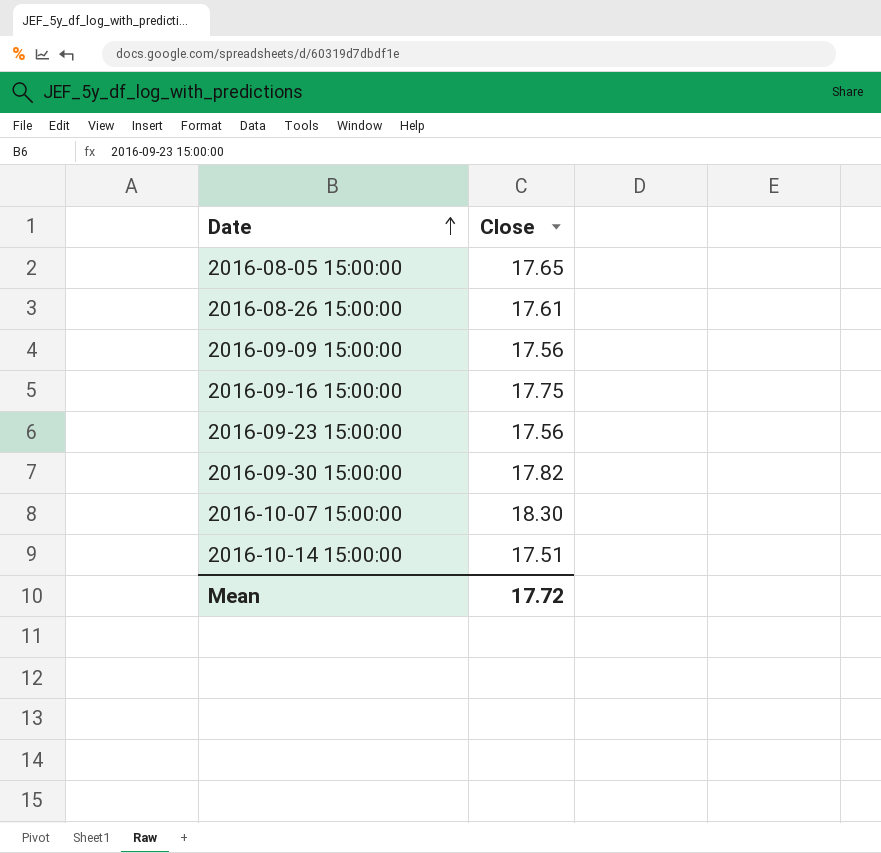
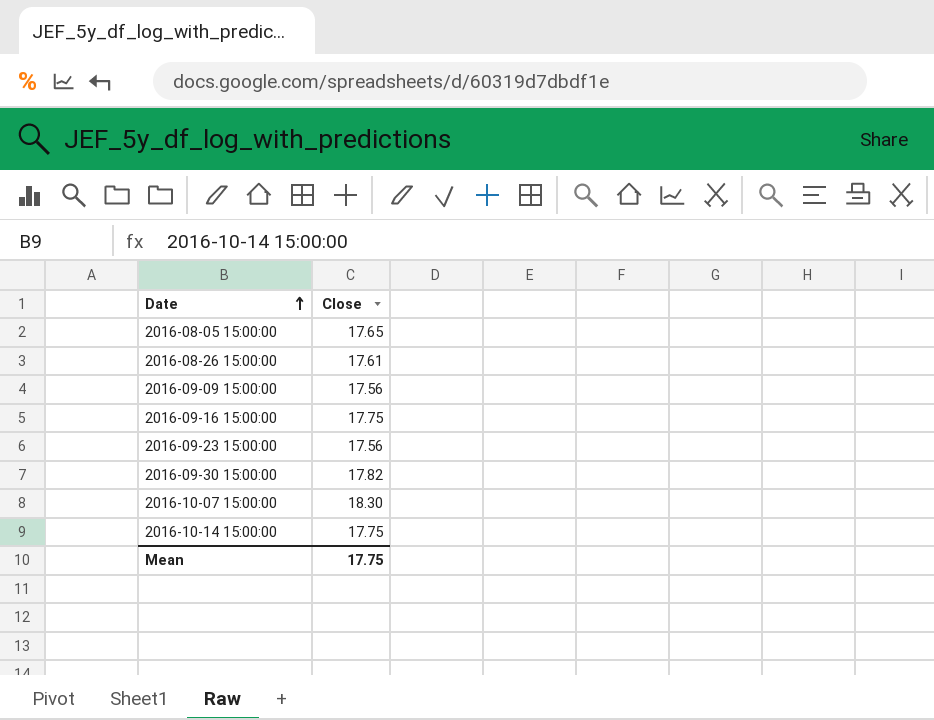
2016-10-14 15:00:00 | Close: 17.51 -> 17.75
Mean | Close: 17.72 -> 17.75

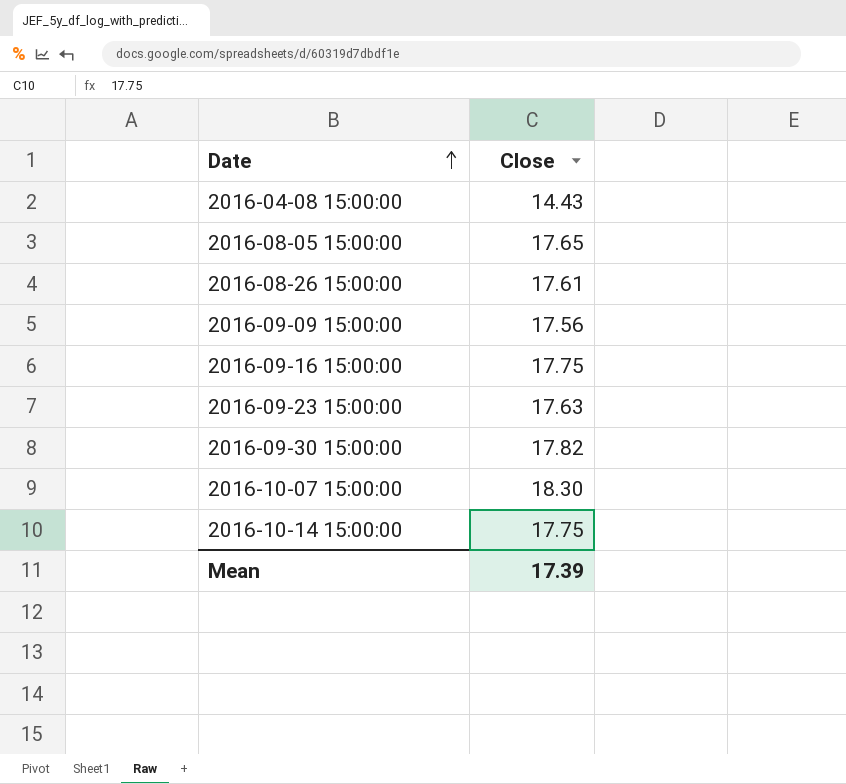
row 2016-04-08 15:00:00: none -> 14.43
2016-09-23 15:00:00 | Close: 17.56 -> 17.63
Mean | Close: 17.75 -> 17.39

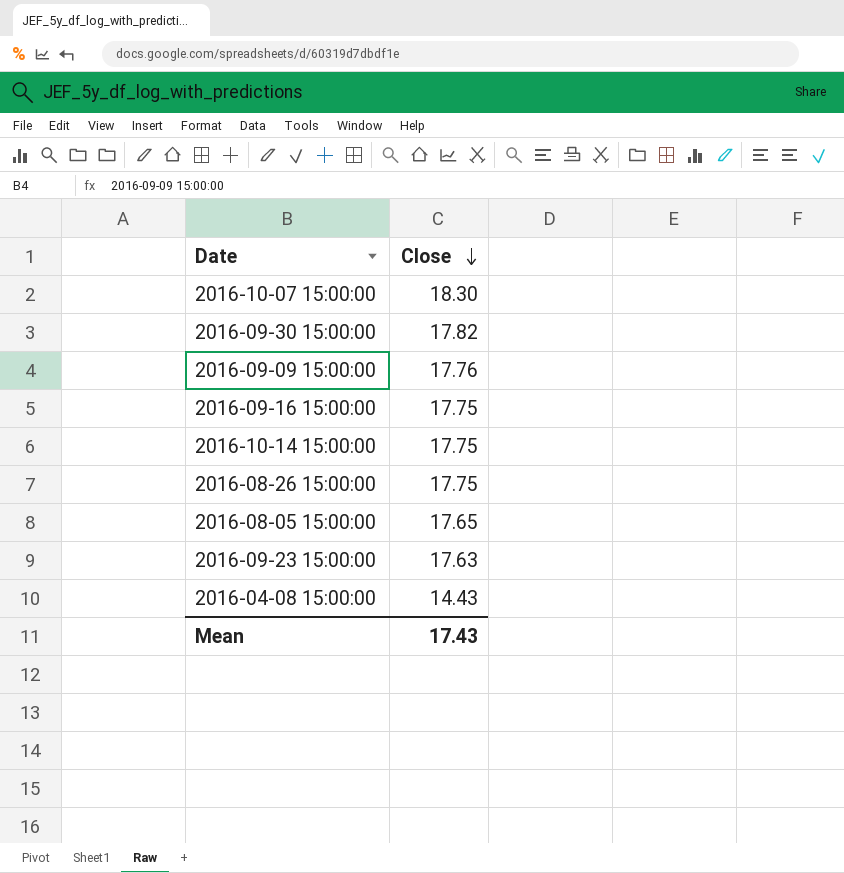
row order: Date ascending -> Close descending
2016-09-09 15:00:00 | Close: 17.56 -> 17.76
2016-08-26 15:00:00 | Close: 17.61 -> 17.75
Mean | Close: 17.39 -> 17.43

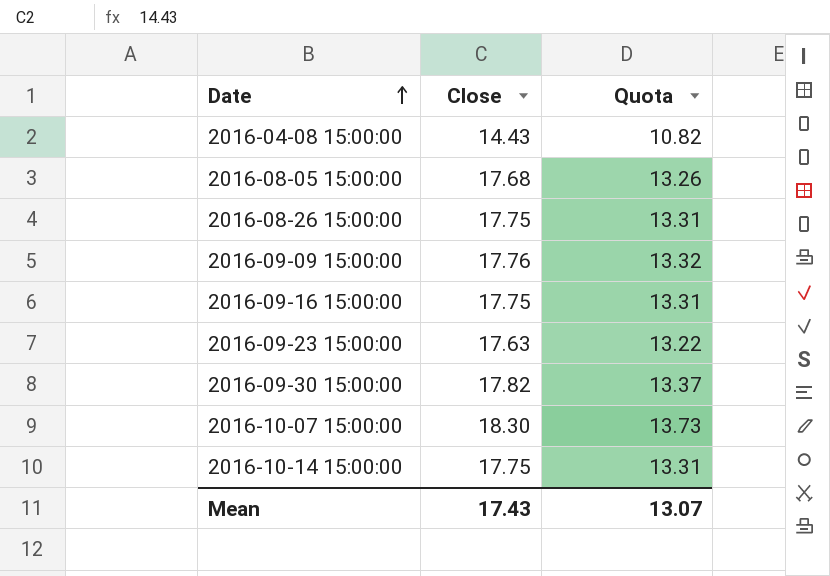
row order: Close descending -> Date ascending
column Quota | formula: none -> [Close] * 0.75
2016-08-05 15:00:00 | Close: 17.65 -> 17.68

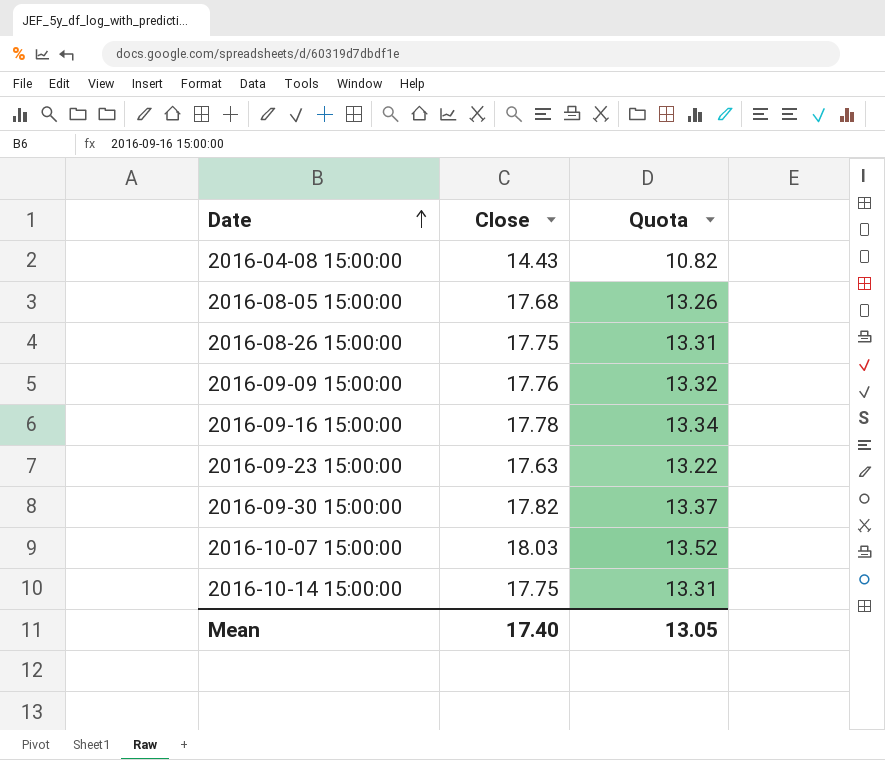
2016-09-16 15:00:00 | Close: 17.75 -> 17.78
2016-09-16 15:00:00 | Quota: 13.31 -> 13.34
2016-10-07 15:00:00 | Close: 18.30 -> 18.03
2016-10-07 15:00:00 | Quota: 13.73 -> 13.52
Mean | Close: 17.43 -> 17.40
Mean | Quota: 13.07 -> 13.05

